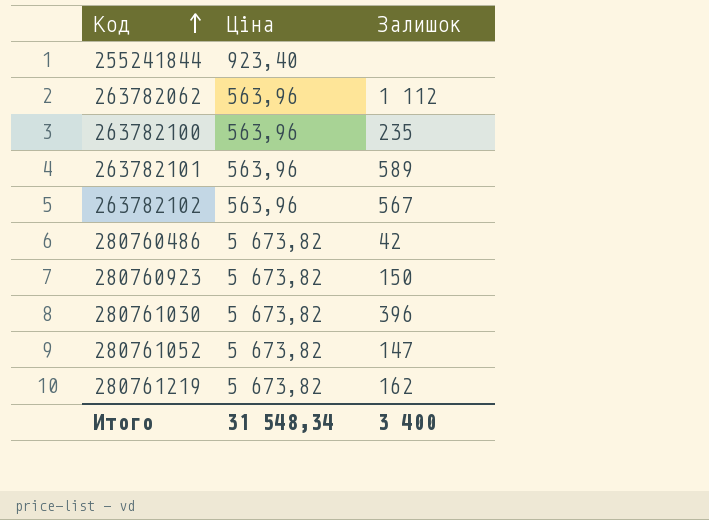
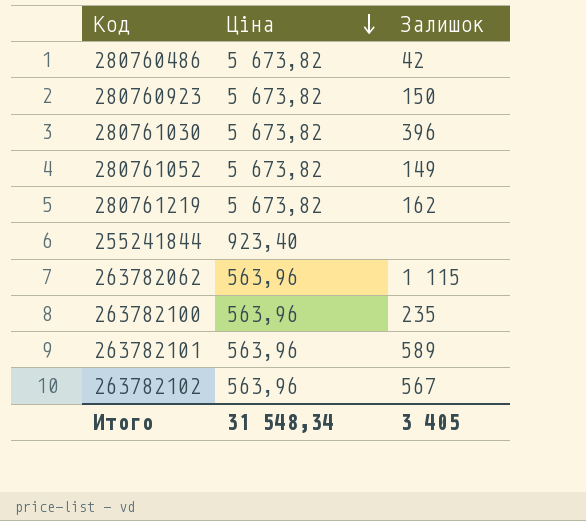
row order: Код ascending -> Ціна descending
280761052 | Залишок: 147 -> 149
263782062 | Залишок: 1 112 -> 1 115
Итого | Залишок: 3 400 -> 3 405

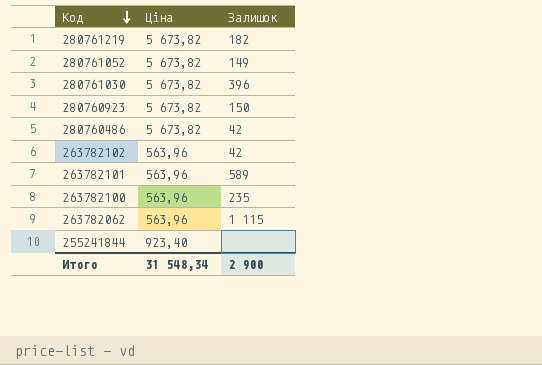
row order: Ціна descending -> Код descending
280761219 | Залишок: 162 -> 182
263782102 | Залишок: 567 -> 42
Итого | Залишок: 3 405 -> 2 900

